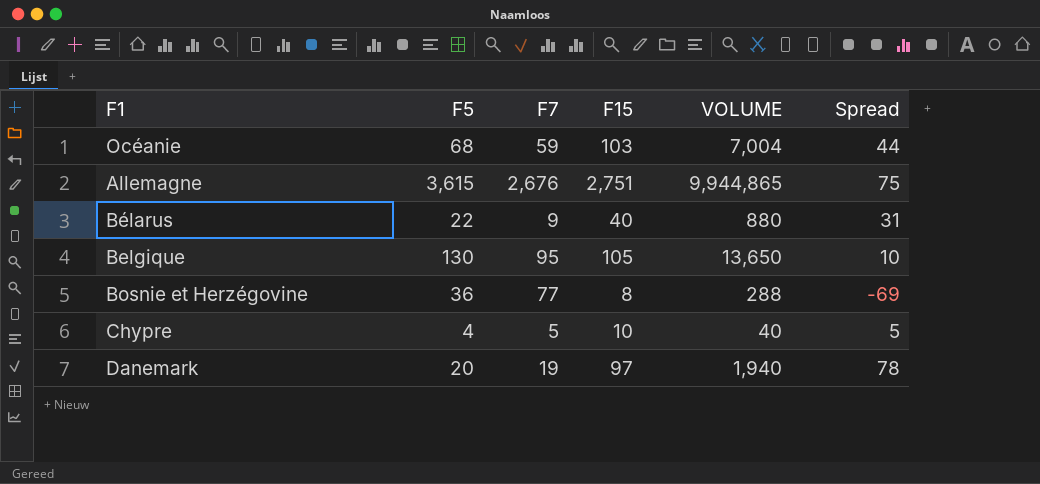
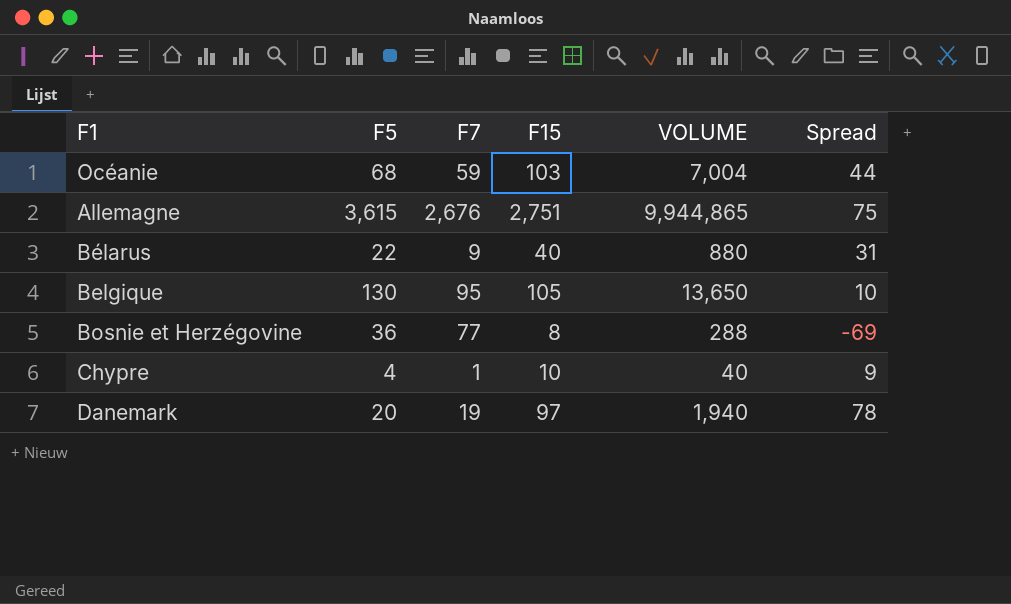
Chypre | F7: 5 -> 1
Chypre | Spread: 5 -> 9

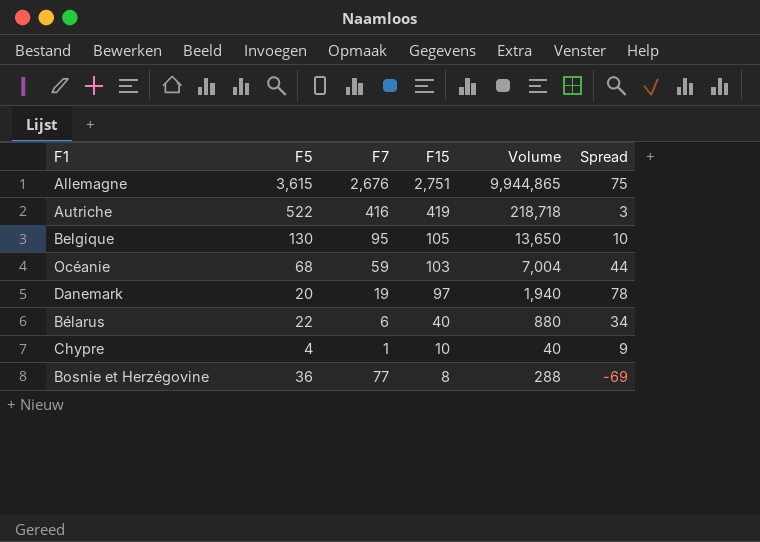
row order: none -> F15 descending
column name: VOLUME -> Volume
row Autriche: none -> 522 | 416 | 419 | 218,718 | 3
Bélarus | F7: 9 -> 6
Bélarus | Spread: 31 -> 34

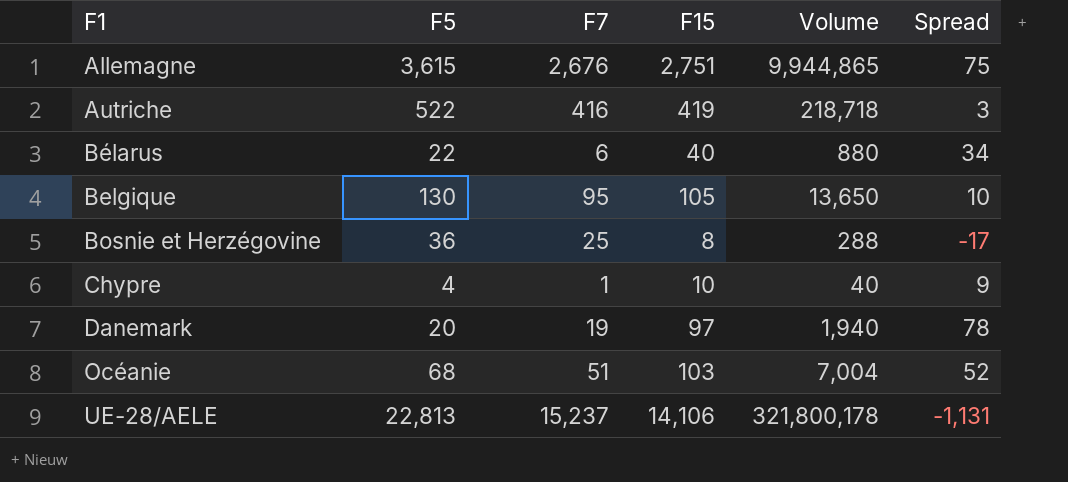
row order: F15 descending -> F1 ascending
Bosnie et Herzégovine | F7: 77 -> 25
Bosnie et Herzégovine | Spread: -69 -> -17
Océanie | F7: 59 -> 51
Océanie | Spread: 44 -> 52
row UE-28/AELE: none -> 22,813 | 15,237 | 14,106 | 321,800,178 | -1,131

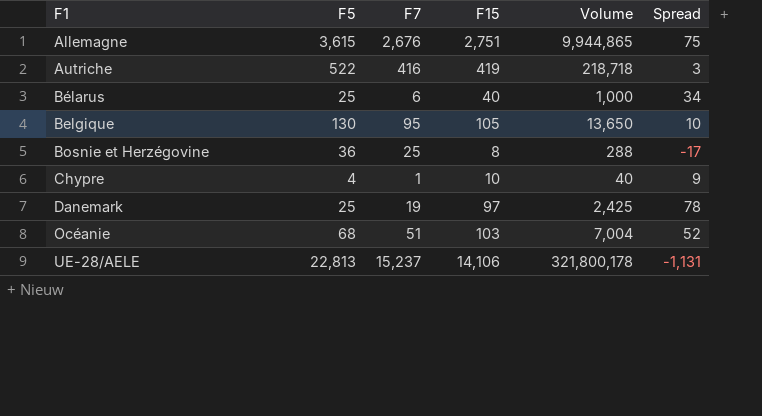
Bélarus | F5: 22 -> 25
Bélarus | Volume: 880 -> 1,000
Danemark | F5: 20 -> 25
Danemark | Volume: 1,940 -> 2,425

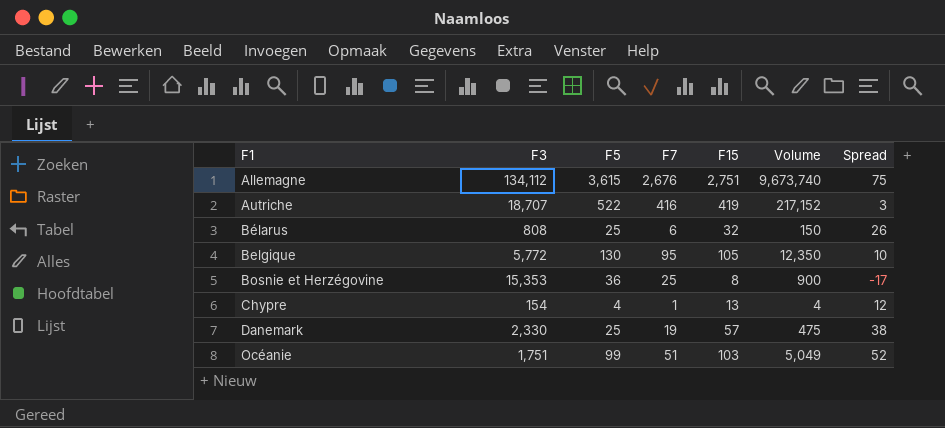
column F3 | position: none -> 2
column Volume | formula: [F5] * [F15] -> [F5] * [F7]
row UE-28/AELE: 22,813 | 15,237 | 14,106 | 321,800,178 | -1,131 -> none
Bélarus | F15: 40 -> 32
Bélarus | Spread: 34 -> 26
Chypre | F15: 10 -> 13
Chypre | Spread: 9 -> 12
Danemark | F15: 97 -> 57
Danemark | Spread: 78 -> 38
Océanie | F5: 68 -> 99

